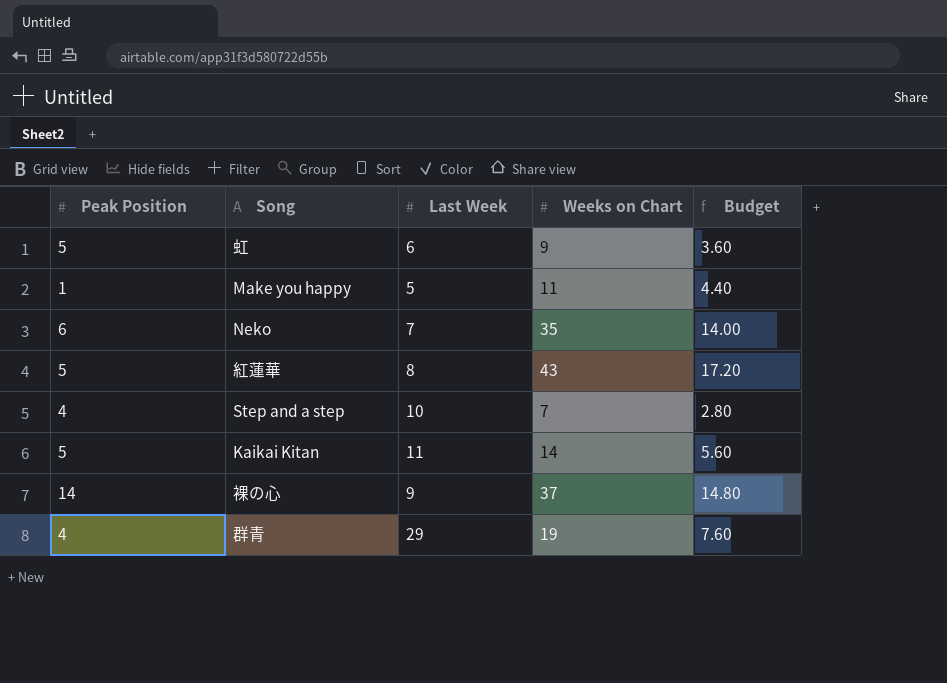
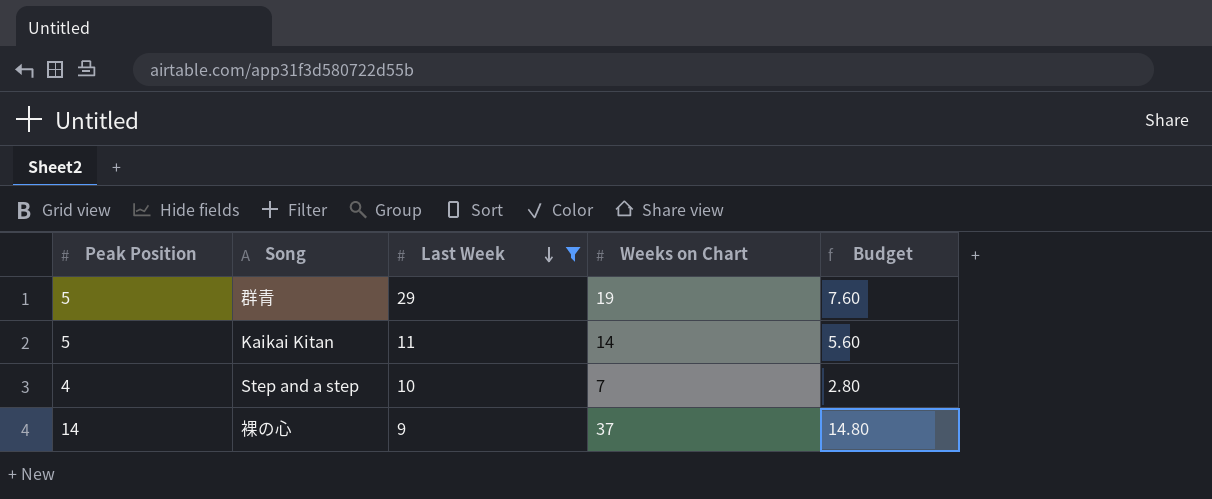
filter: none -> Last Week >= 9
row order: none -> Last Week descending
群青 | Peak Position: 4 -> 5

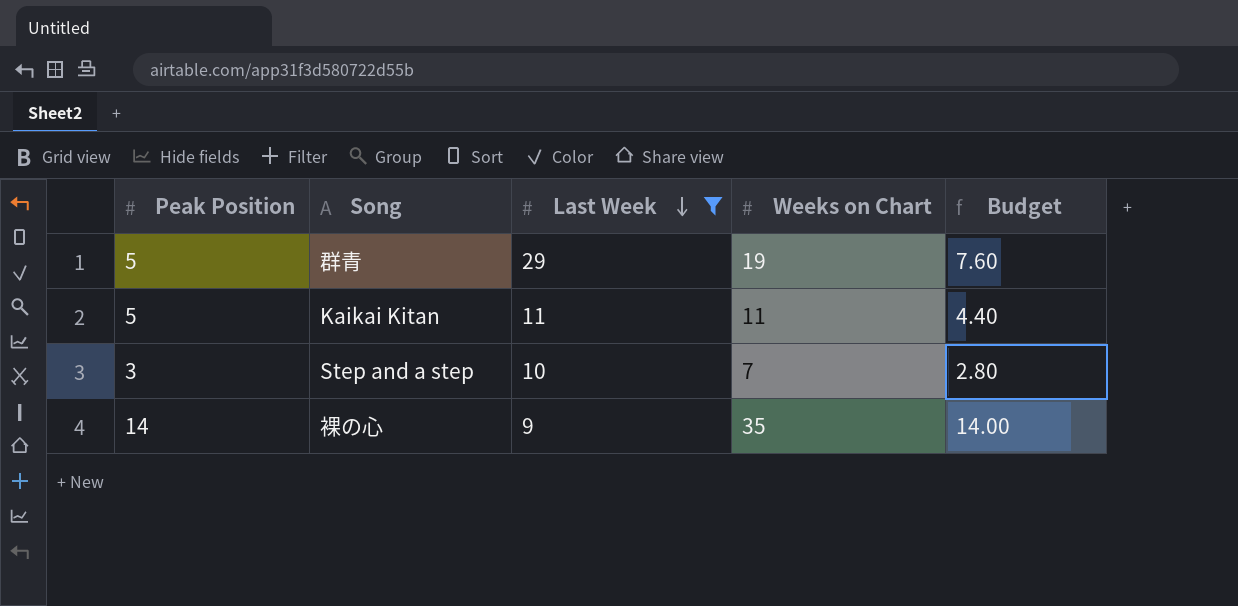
Kaikai Kitan | Weeks on Chart: 14 -> 11
Kaikai Kitan | Budget: 5.60 -> 4.40
Step and a step | Peak Position: 4 -> 3
裸の心 | Weeks on Chart: 37 -> 35
裸の心 | Budget: 14.80 -> 14.00

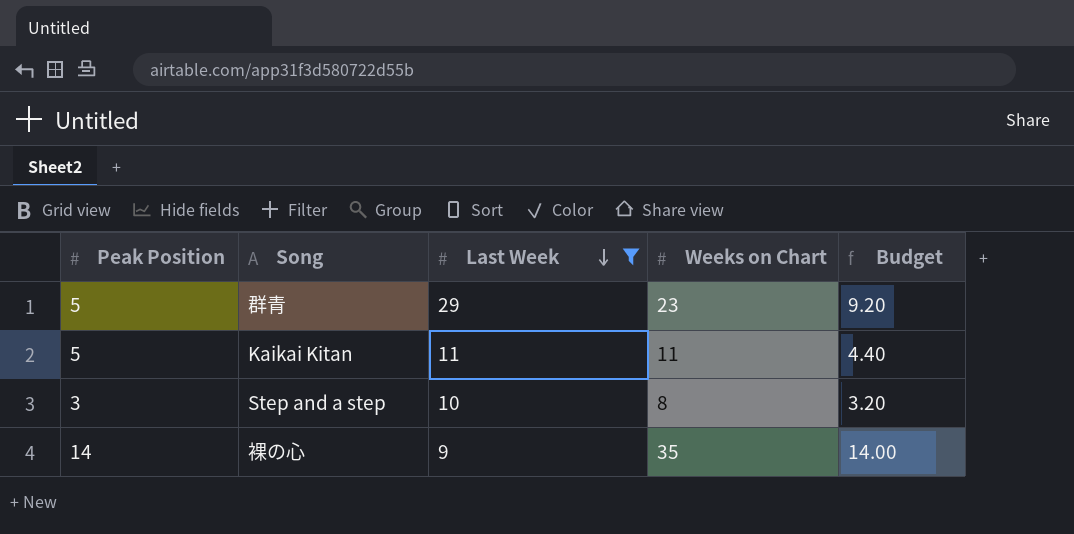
群青 | Weeks on Chart: 19 -> 23
群青 | Budget: 7.60 -> 9.20
Step and a step | Weeks on Chart: 7 -> 8
Step and a step | Budget: 2.80 -> 3.20

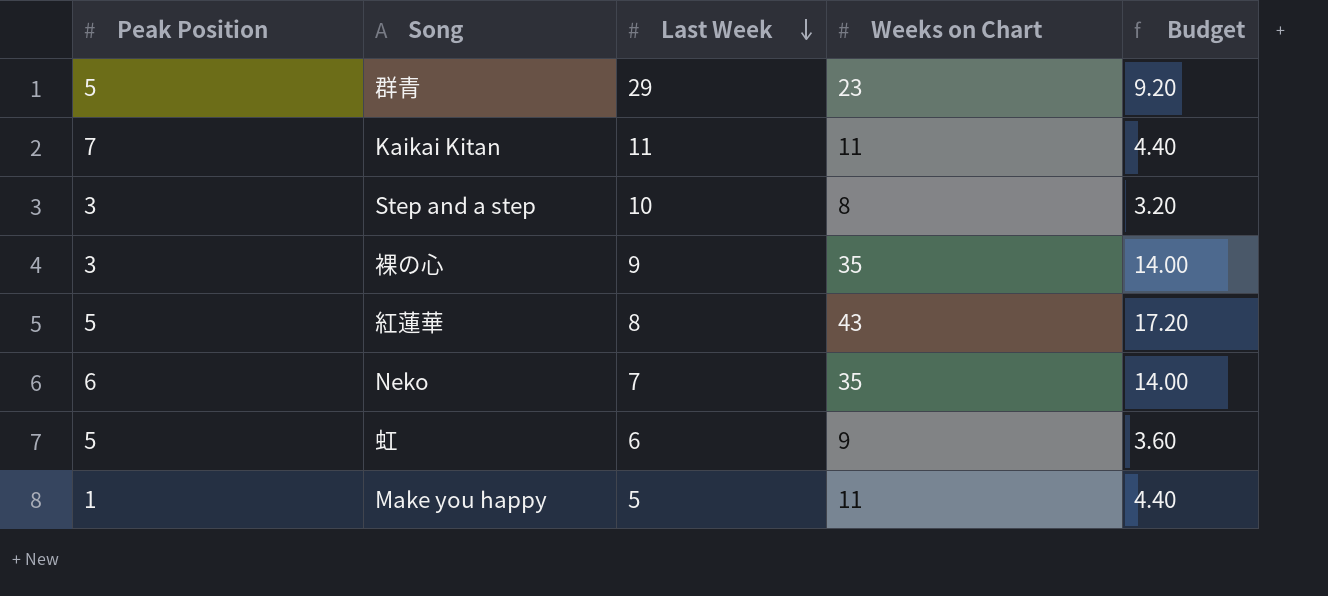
filter: Last Week >= 9 -> none
Kaikai Kitan | Peak Position: 5 -> 7
裸の心 | Peak Position: 14 -> 3

